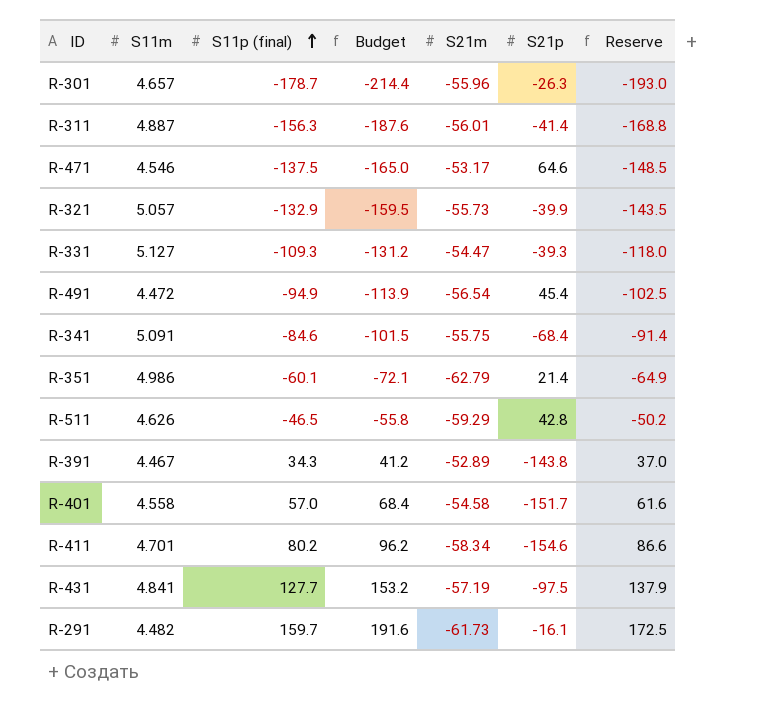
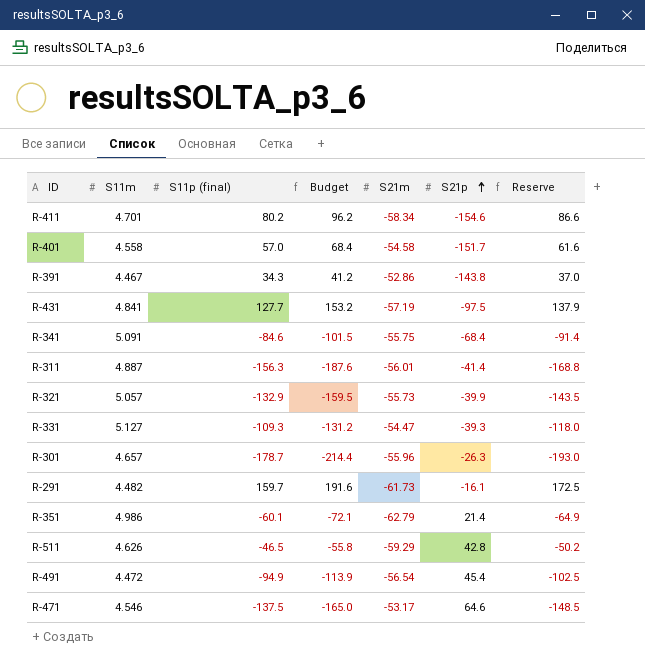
row order: S11p (final) ascending -> S21p ascending
R-391 | S21m: -52.89 -> -52.86

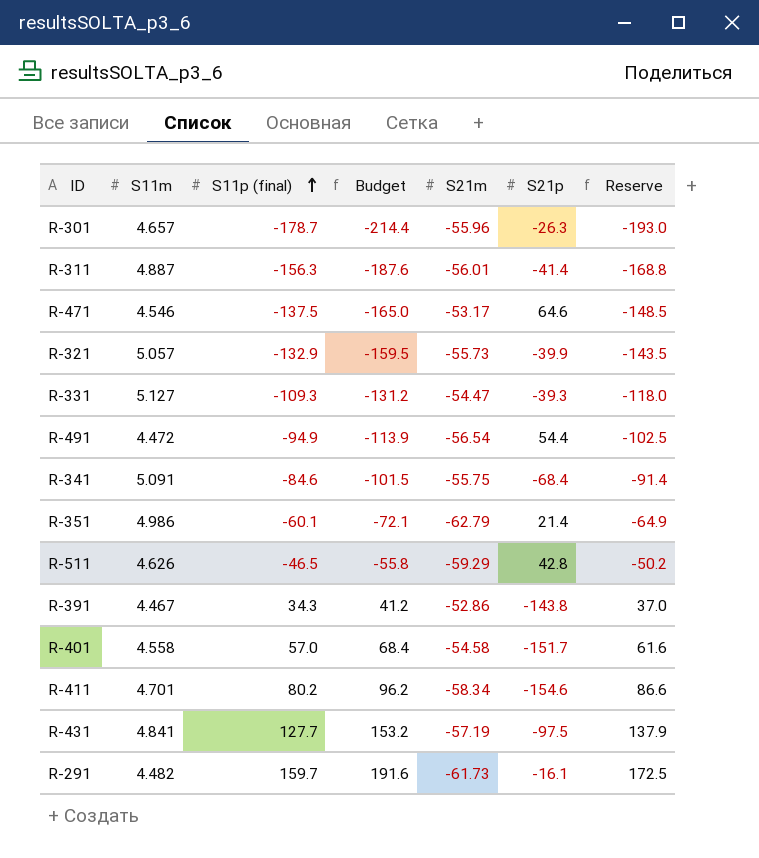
row order: S21p ascending -> S11p (final) ascending
R-491 | S21p: 45.4 -> 54.4

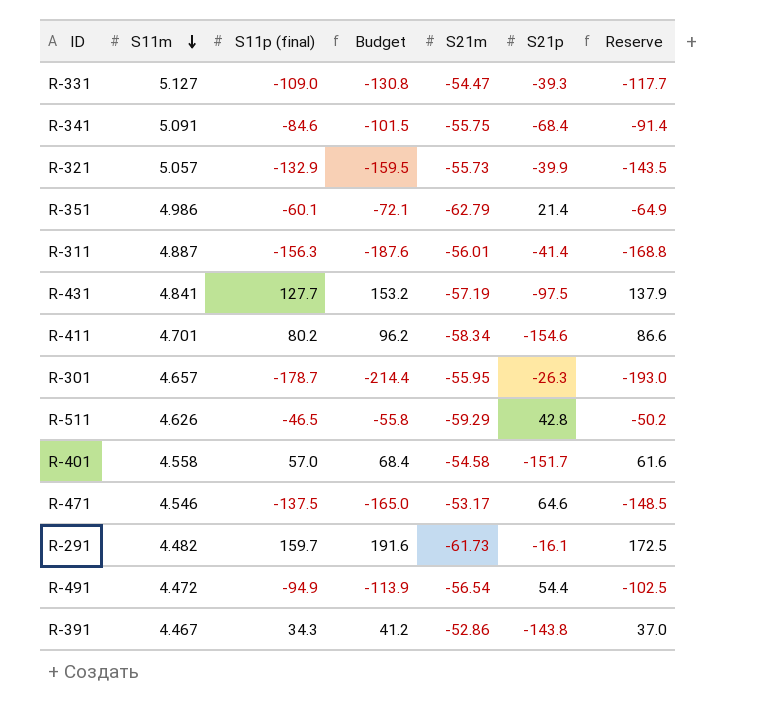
row order: S11p (final) ascending -> S11m descending
R-331 | S11p (final): -109.3 -> -109.0
R-331 | Budget: -131.2 -> -130.8
R-331 | Reserve: -118.0 -> -117.7
R-301 | S21m: -55.96 -> -55.95

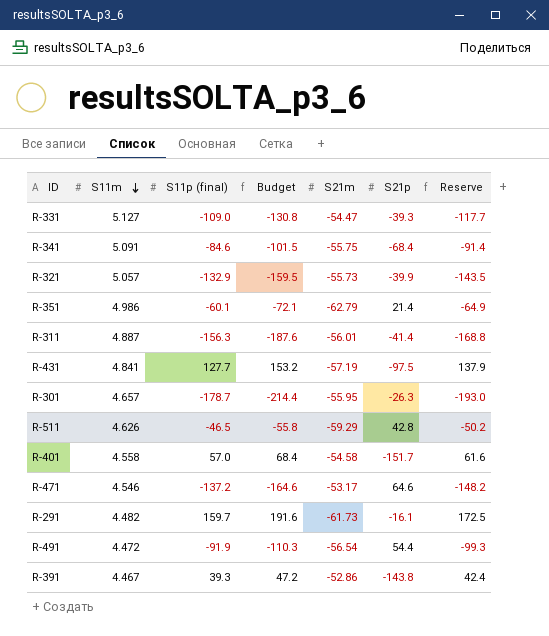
row R-411: 4.701 | 80.2 | 96.2 | -58.34 | -154.6 | 86.6 -> none
R-471 | S11p (final): -137.5 -> -137.2
R-471 | Budget: -165.0 -> -164.6
R-471 | Reserve: -148.5 -> -148.2
R-491 | S11p (final): -94.9 -> -91.9
R-491 | Budget: -113.9 -> -110.3
R-491 | Reserve: -102.5 -> -99.3
R-391 | S11p (final): 34.3 -> 39.3
R-391 | Budget: 41.2 -> 47.2
R-391 | Reserve: 37.0 -> 42.4

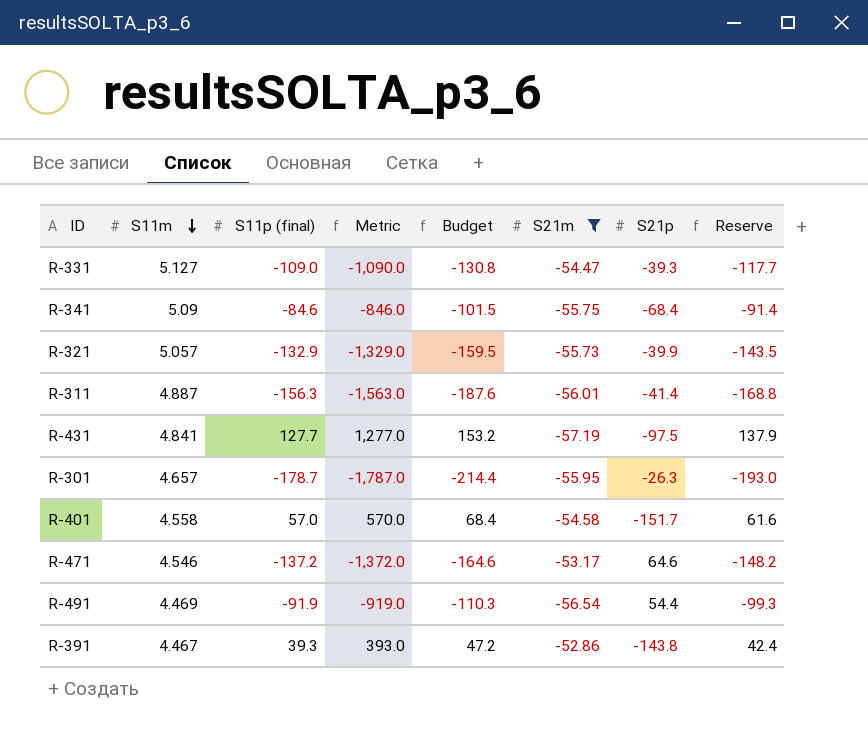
filter: none -> S21m >= -57.19
column Metric | formula: none -> [S11p (final)] * 10
R-341 | S11m: 5.091 -> 5.09
R-491 | S11m: 4.472 -> 4.469

